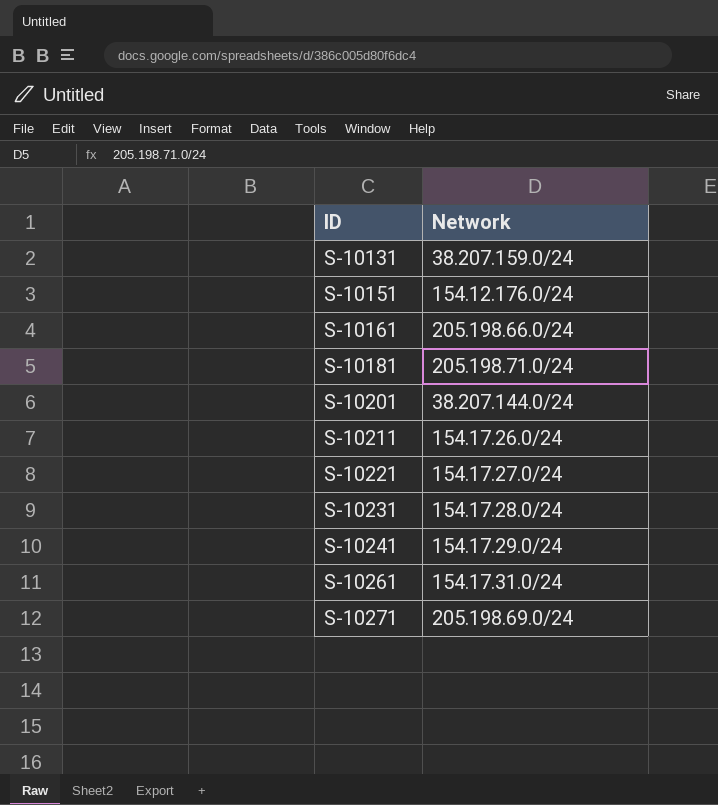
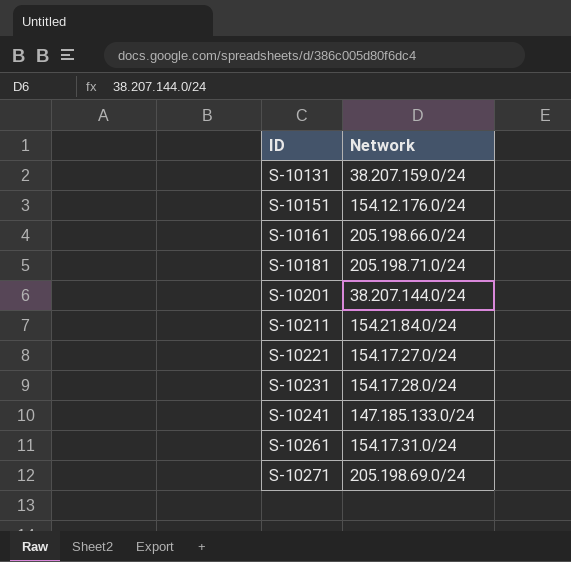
S-10211 | Network: 154.17.26.0/24 -> 154.21.84.0/24
S-10241 | Network: 154.17.29.0/24 -> 147.185.133.0/24

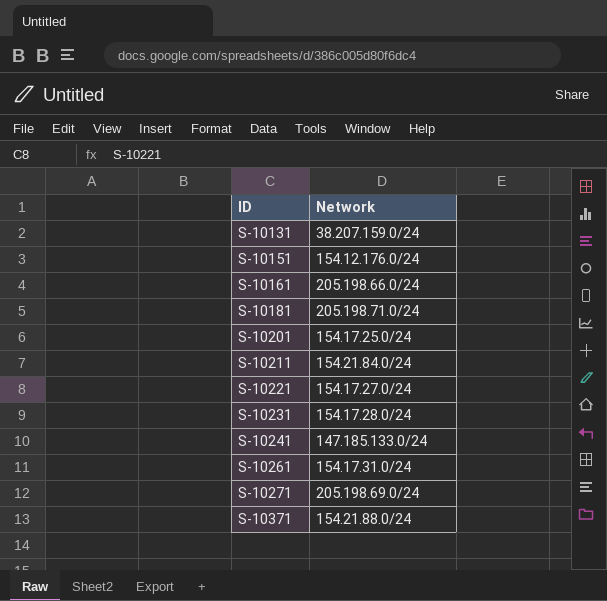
S-10201 | Network: 38.207.144.0/24 -> 154.17.25.0/24
row S-10371: none -> 154.21.88.0/24

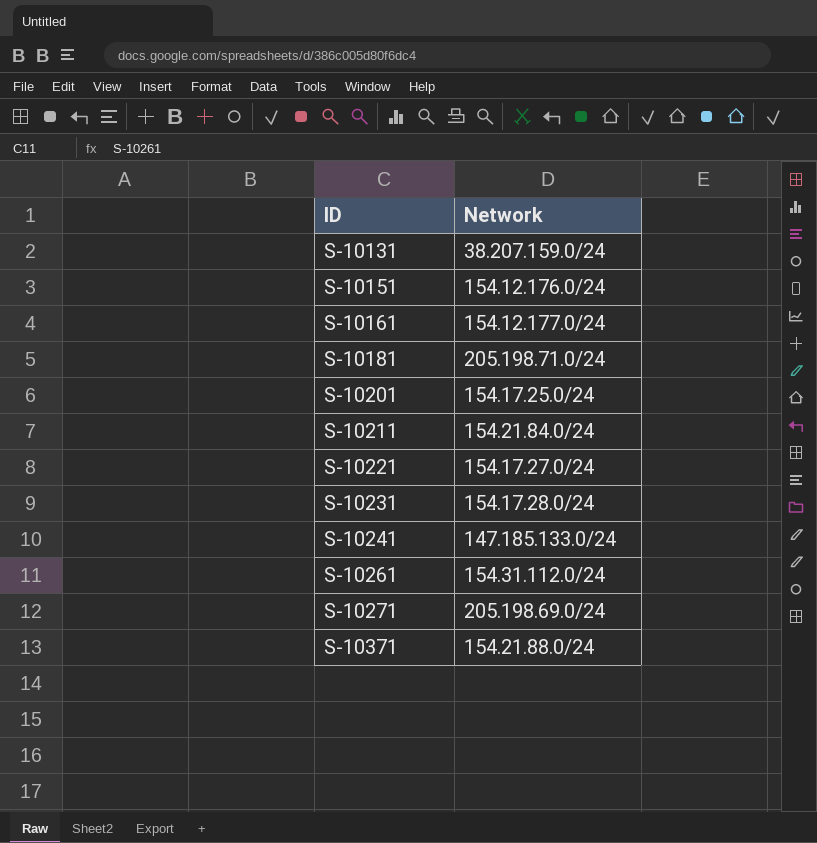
S-10161 | Network: 205.198.66.0/24 -> 154.12.177.0/24
S-10261 | Network: 154.17.31.0/24 -> 154.31.112.0/24

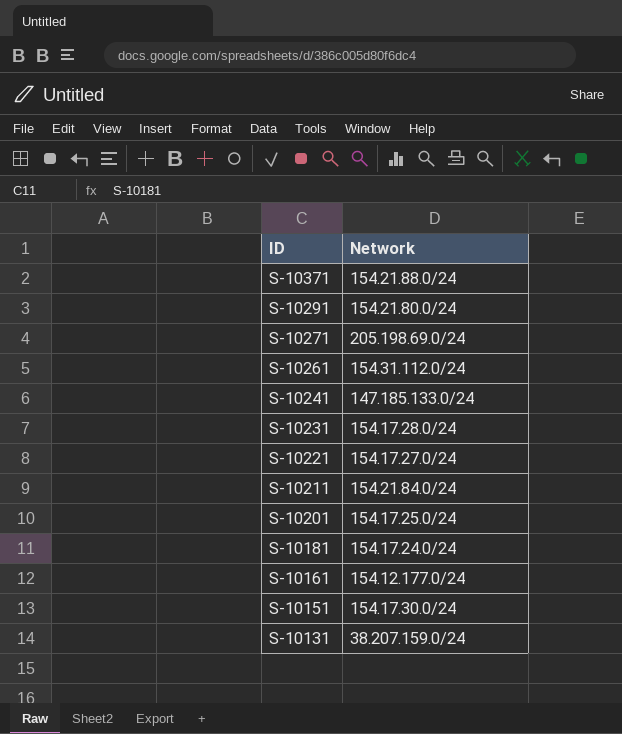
row order: ID ascending -> ID descending
row S-10291: none -> 154.21.80.0/24
S-10181 | Network: 205.198.71.0/24 -> 154.17.24.0/24
S-10151 | Network: 154.12.176.0/24 -> 154.17.30.0/24

